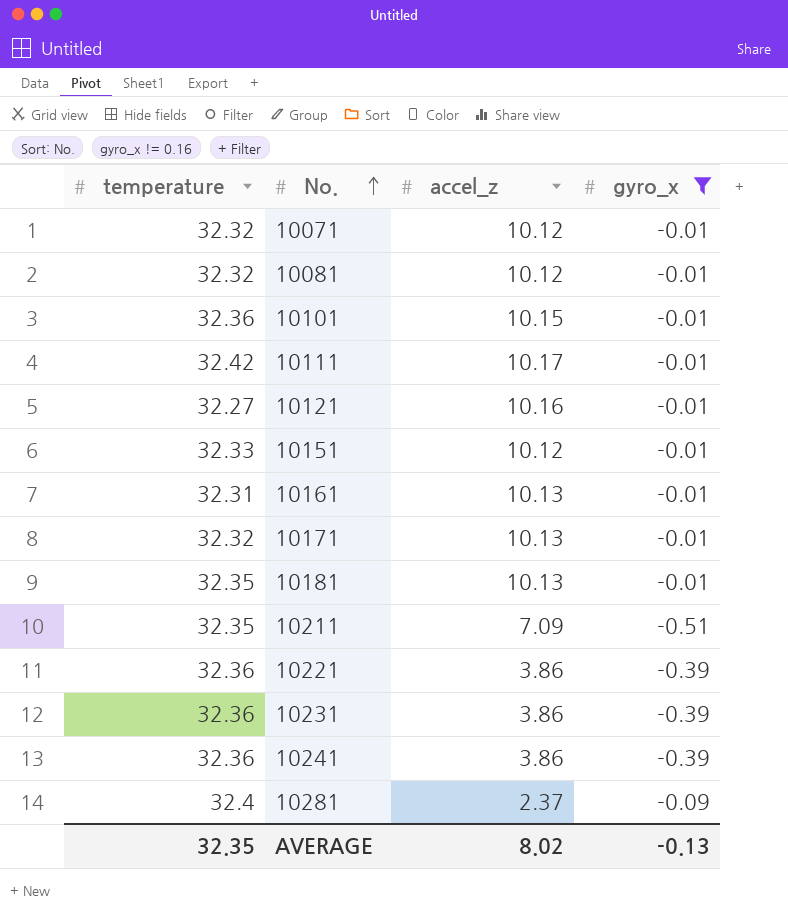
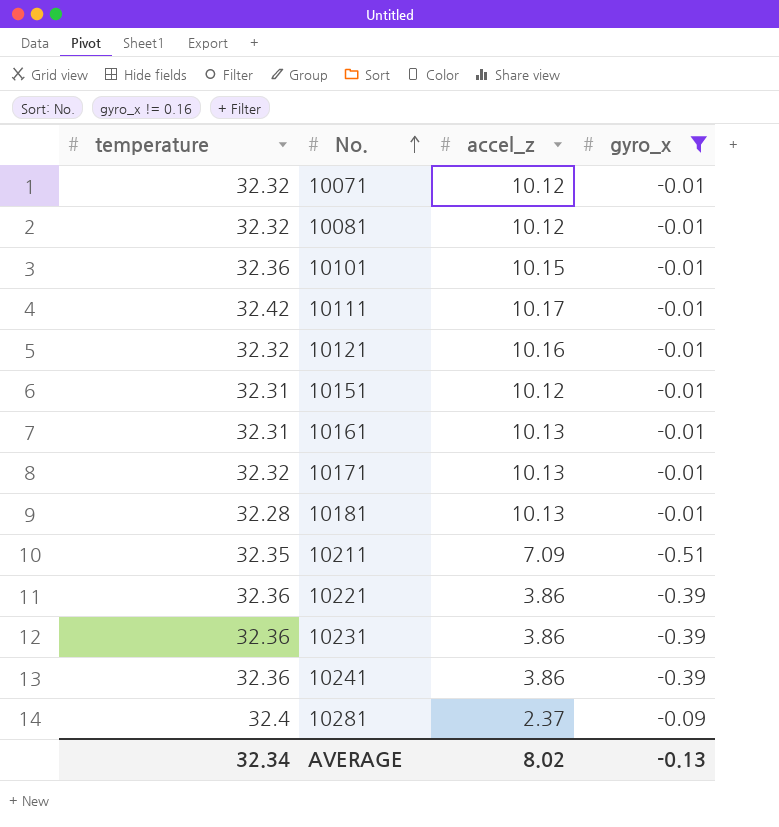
10121 | temperature: 32.27 -> 32.32
10151 | temperature: 32.33 -> 32.31
10181 | temperature: 32.35 -> 32.28
AVERAGE | temperature: 32.35 -> 32.34

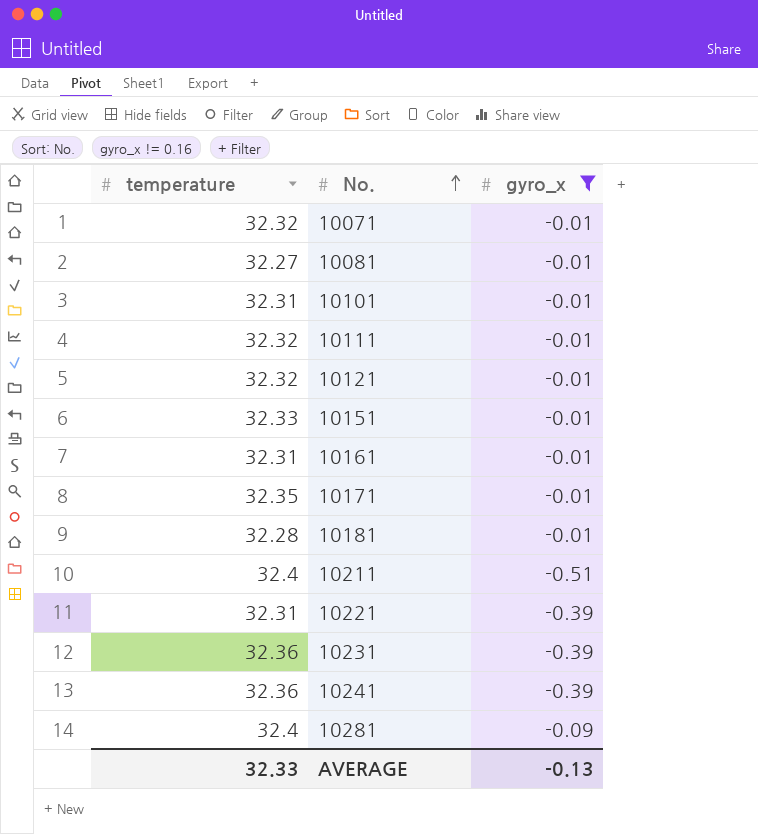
column accel_z | position: 3 -> none
10081 | temperature: 32.32 -> 32.27
10101 | temperature: 32.36 -> 32.31
10111 | temperature: 32.42 -> 32.32
10151 | temperature: 32.31 -> 32.33
10171 | temperature: 32.32 -> 32.35
10211 | temperature: 32.35 -> 32.4
10221 | temperature: 32.36 -> 32.31
AVERAGE | temperature: 32.34 -> 32.33

